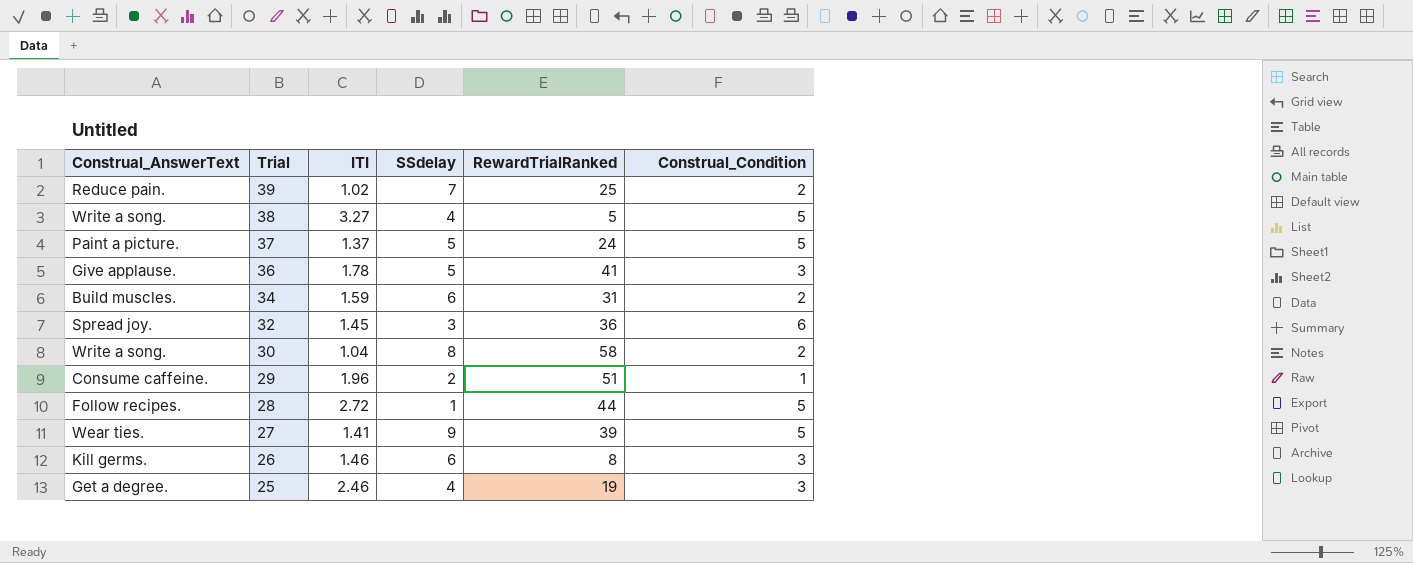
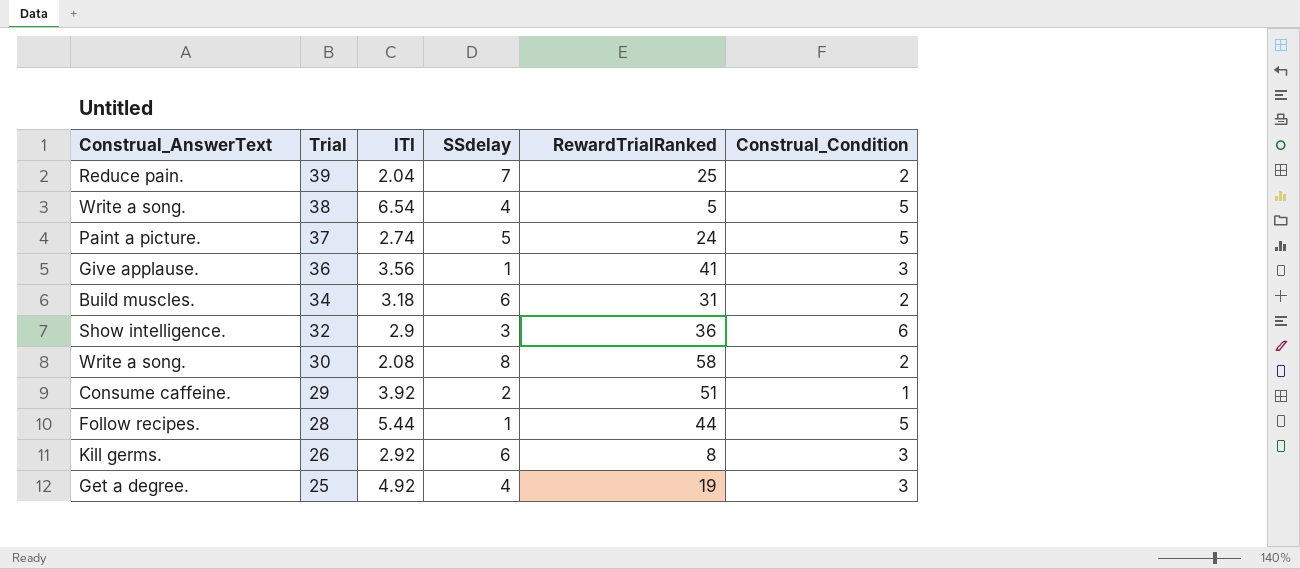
row 27: Wear ties. | 1.41 | 9 | 39 | 5 -> none
39 | ITI: 1.02 -> 2.04
38 | ITI: 3.27 -> 6.54
37 | ITI: 1.37 -> 2.74
36 | ITI: 1.78 -> 3.56
36 | SSdelay: 5 -> 1
34 | ITI: 1.59 -> 3.18
32 | Construal_AnswerText: Spread joy. -> Show intelligence.
32 | ITI: 1.45 -> 2.9
30 | ITI: 1.04 -> 2.08
29 | ITI: 1.96 -> 3.92
28 | ITI: 2.72 -> 5.44
26 | ITI: 1.46 -> 2.92
25 | ITI: 2.46 -> 4.92

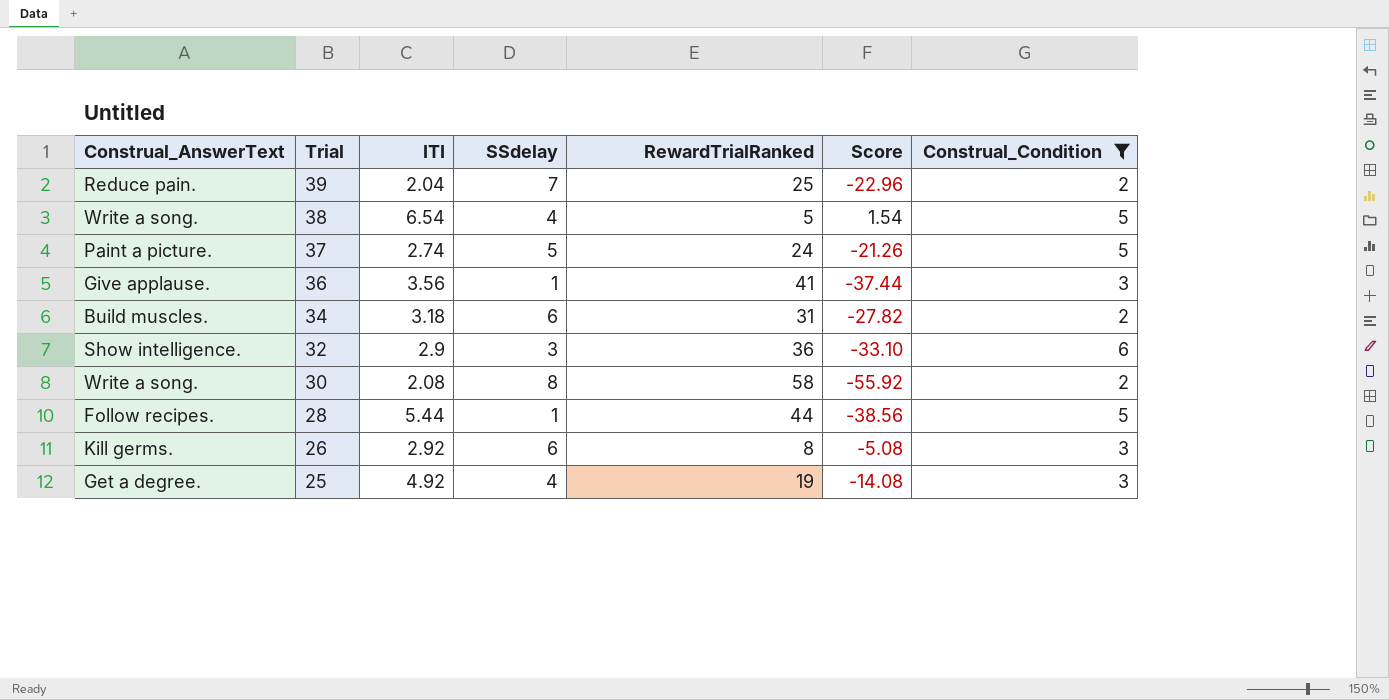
filter: none -> Construal_Condition != 1
column Score | formula: none -> [ITI] - [RewardTrialRanked]

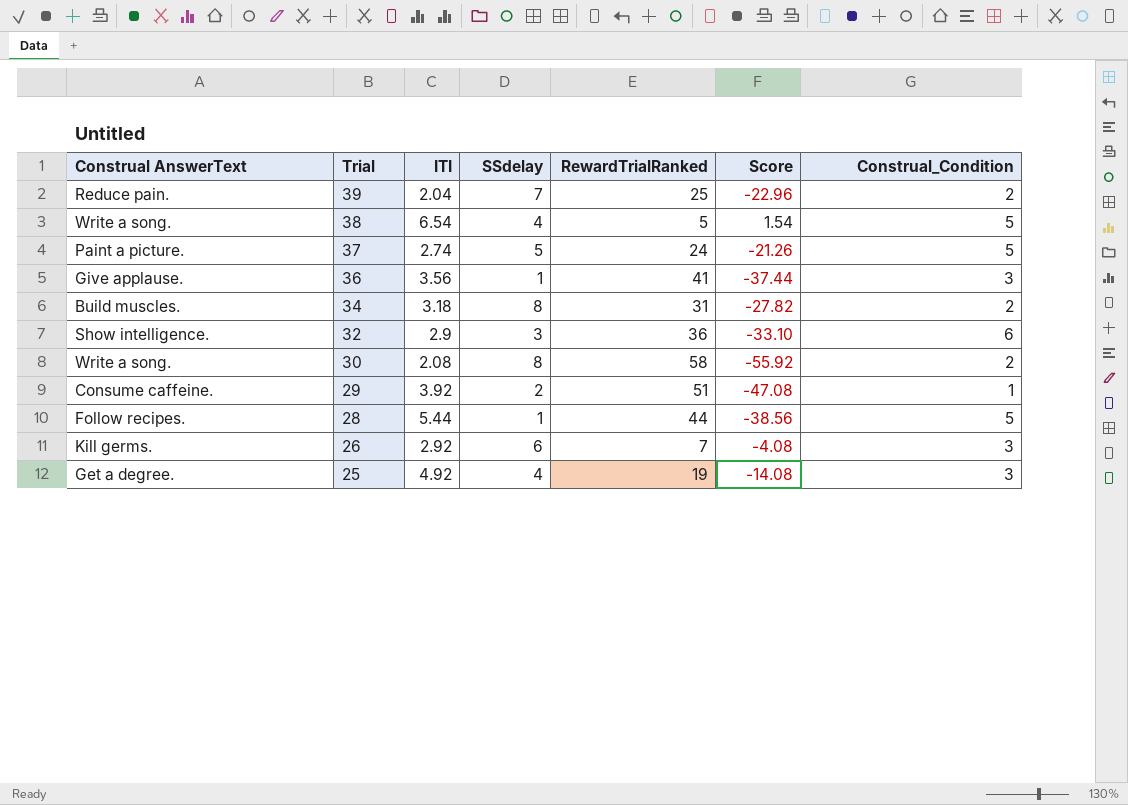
filter: Construal_Condition != 1 -> none
column name: Construal_AnswerText -> Construal AnswerText
34 | SSdelay: 6 -> 8
26 | RewardTrialRanked: 8 -> 7
26 | Score: -5.08 -> -4.08

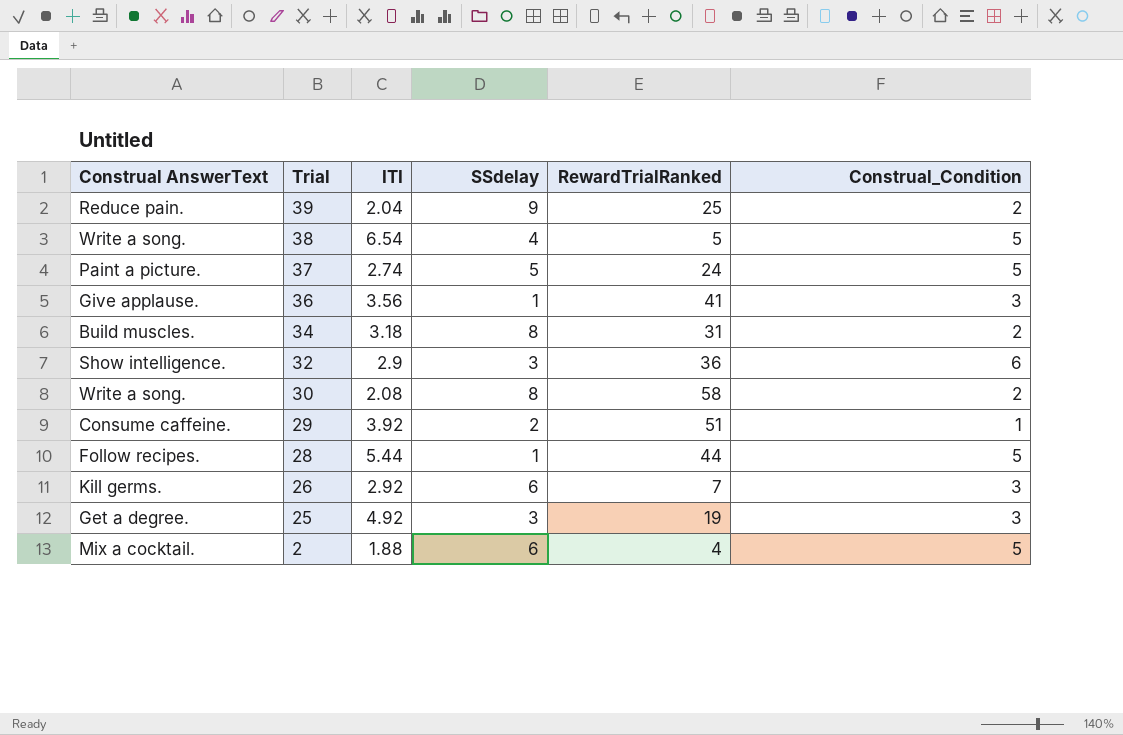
column Score | formula: [ITI] - [RewardTrialRanked] -> none
39 | SSdelay: 7 -> 9
25 | SSdelay: 4 -> 3
row 2: none -> Mix a cocktail. | 1.88 | 6 | 4 | 5

